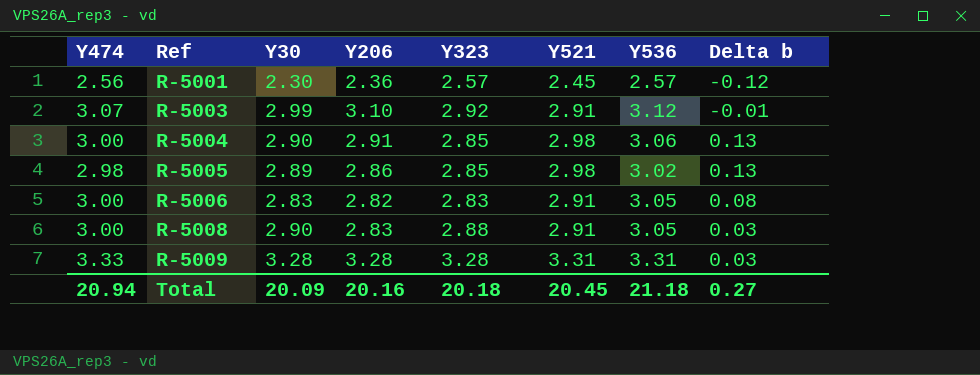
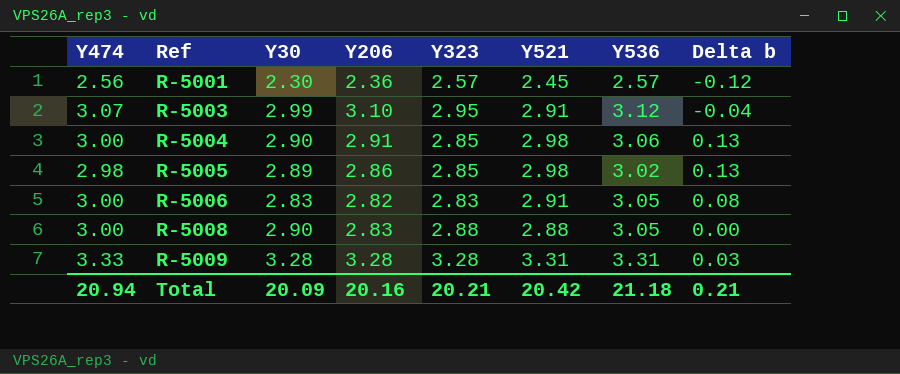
R-5003 | Y323: 2.92 -> 2.95
R-5003 | Delta b: -0.01 -> -0.04
R-5008 | Y521: 2.91 -> 2.88
R-5008 | Delta b: 0.03 -> 0.00
Total | Y323: 20.18 -> 20.21
Total | Y521: 20.45 -> 20.42
Total | Delta b: 0.27 -> 0.21

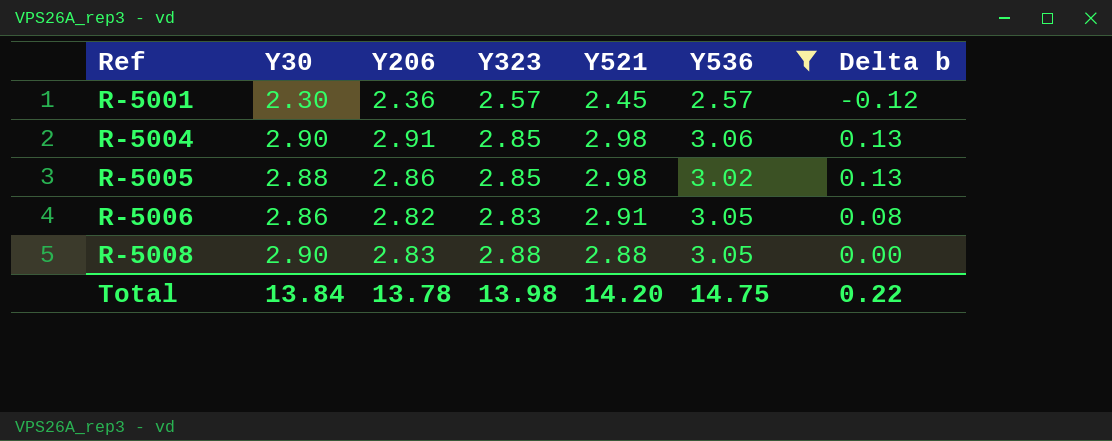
filter: none -> Y536 <= 3.06
column Y474 | position: 1 -> none
R-5005 | Y30: 2.89 -> 2.88
R-5006 | Y30: 2.83 -> 2.86
Total | Y30: 20.09 -> 13.84
Total | Y206: 20.16 -> 13.78
Total | Y323: 20.21 -> 13.98
Total | Y521: 20.42 -> 14.20
Total | Y536: 21.18 -> 14.75
Total | Delta b: 0.21 -> 0.22

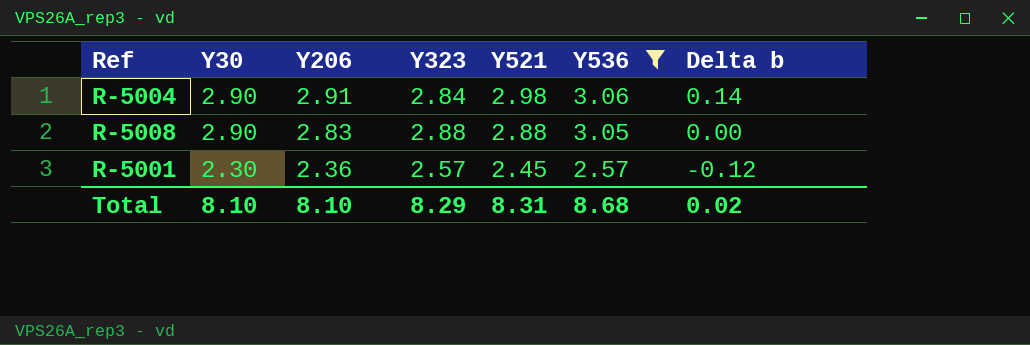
row order: Ref ascending -> Y30 descending
row R-5005: 2.88 | 2.86 | 2.85 | 2.98 | 3.02 | 0.13 -> none
row R-5006: 2.86 | 2.82 | 2.83 | 2.91 | 3.05 | 0.08 -> none
R-5004 | Y323: 2.85 -> 2.84
R-5004 | Delta b: 0.13 -> 0.14
Total | Y30: 13.84 -> 8.10
Total | Y206: 13.78 -> 8.10
Total | Y323: 13.98 -> 8.29
Total | Y521: 14.20 -> 8.31
Total | Y536: 14.75 -> 8.68
Total | Delta b: 0.22 -> 0.02

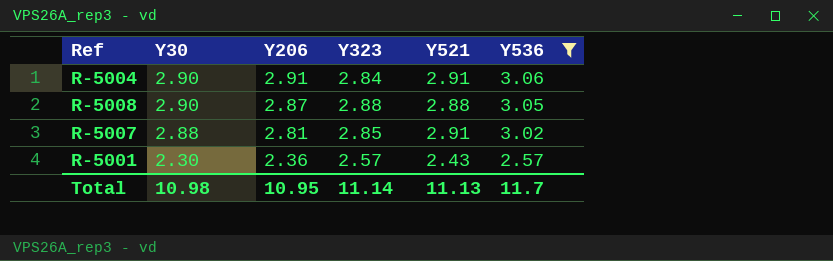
column Delta b | formula: [Y521] - [Y323] -> none
R-5004 | Y521: 2.98 -> 2.91
R-5008 | Y206: 2.83 -> 2.87
row R-5007: none -> 2.88 | 2.81 | 2.85 | 2.91 | 3.02
R-5001 | Y521: 2.45 -> 2.43
Total | Y30: 8.10 -> 10.98
Total | Y206: 8.10 -> 10.95
Total | Y323: 8.29 -> 11.14
Total | Y521: 8.31 -> 11.13
Total | Y536: 8.68 -> 11.7

